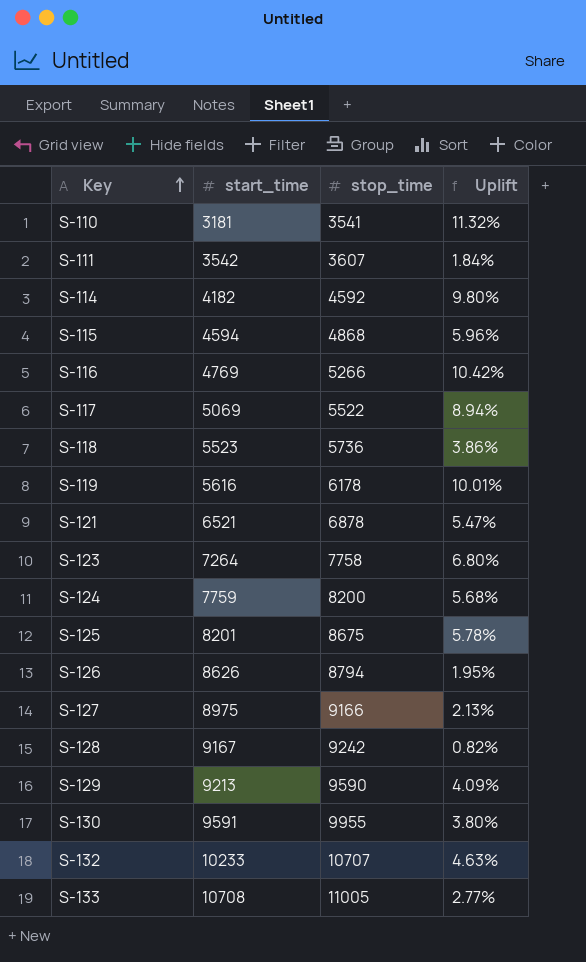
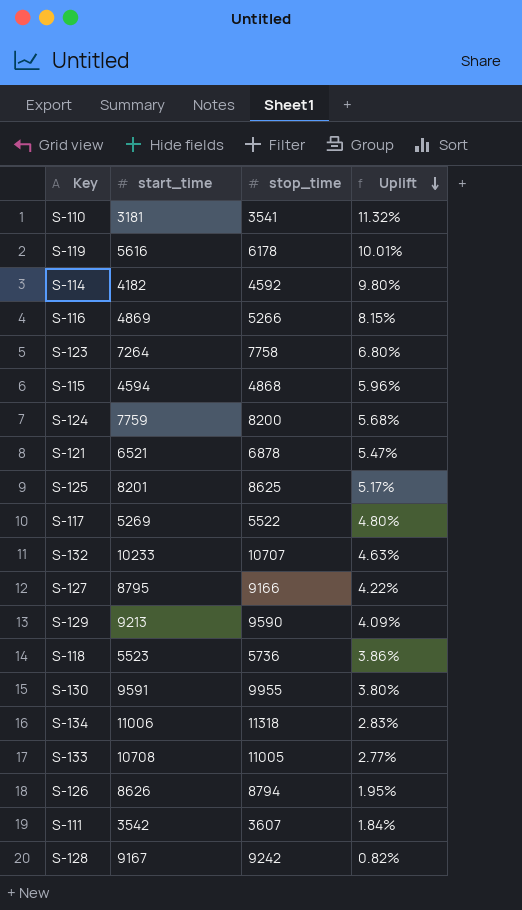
row order: Key ascending -> Uplift descending
S-116 | start_time: 4769 -> 4869
S-116 | Uplift: 10.42% -> 8.15%
S-125 | stop_time: 8675 -> 8625
S-125 | Uplift: 5.78% -> 5.17%
S-117 | start_time: 5069 -> 5269
S-117 | Uplift: 8.94% -> 4.80%
S-127 | start_time: 8975 -> 8795
S-127 | Uplift: 2.13% -> 4.22%
row S-134: none -> 11006 | 11318 | 2.83%

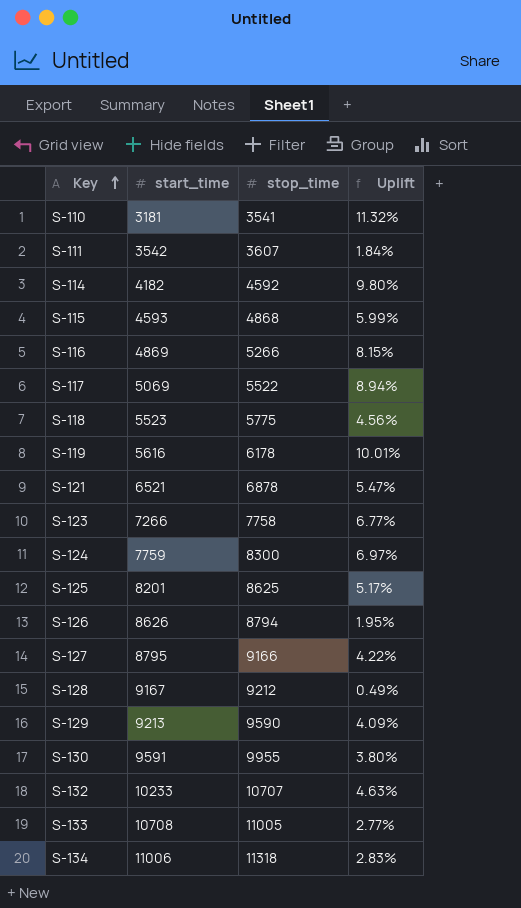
row order: Uplift descending -> Key ascending
S-115 | start_time: 4594 -> 4593
S-115 | Uplift: 5.96% -> 5.99%
S-117 | start_time: 5269 -> 5069
S-117 | Uplift: 4.80% -> 8.94%
S-118 | stop_time: 5736 -> 5775
S-118 | Uplift: 3.86% -> 4.56%
S-123 | start_time: 7264 -> 7266
S-123 | Uplift: 6.80% -> 6.77%
S-124 | stop_time: 8200 -> 8300
S-124 | Uplift: 5.68% -> 6.97%
S-128 | stop_time: 9242 -> 9212
S-128 | Uplift: 0.82% -> 0.49%

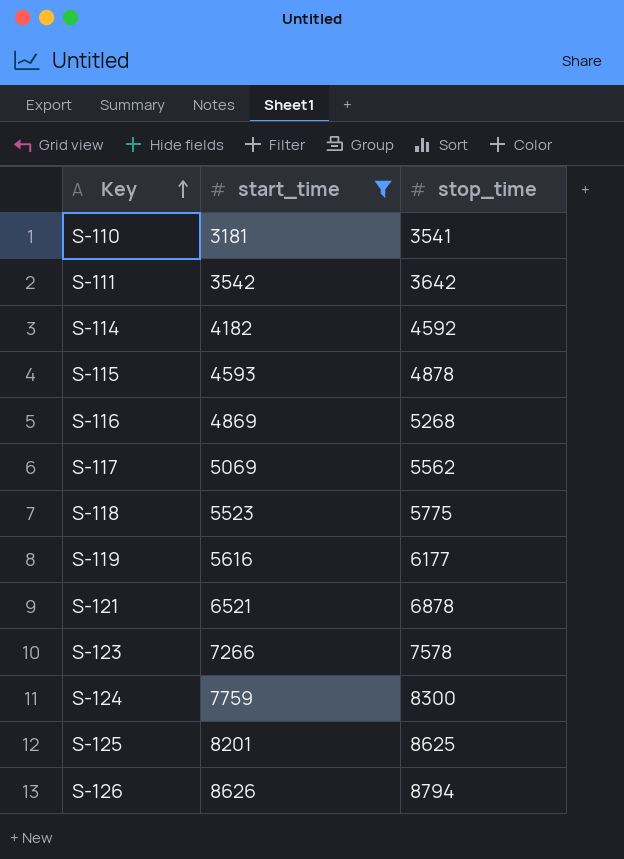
filter: none -> start_time <= 8626
column Uplift | formula: ([stop_time] - [start_time]) / [start_time] -> none
S-111 | stop_time: 3607 -> 3642
S-115 | stop_time: 4868 -> 4878
S-116 | stop_time: 5266 -> 5268
S-117 | stop_time: 5522 -> 5562
S-119 | stop_time: 6178 -> 6177
S-123 | stop_time: 7758 -> 7578

